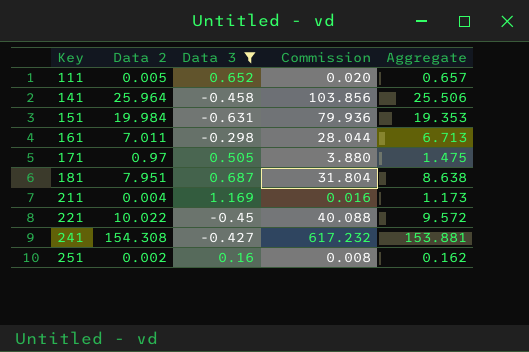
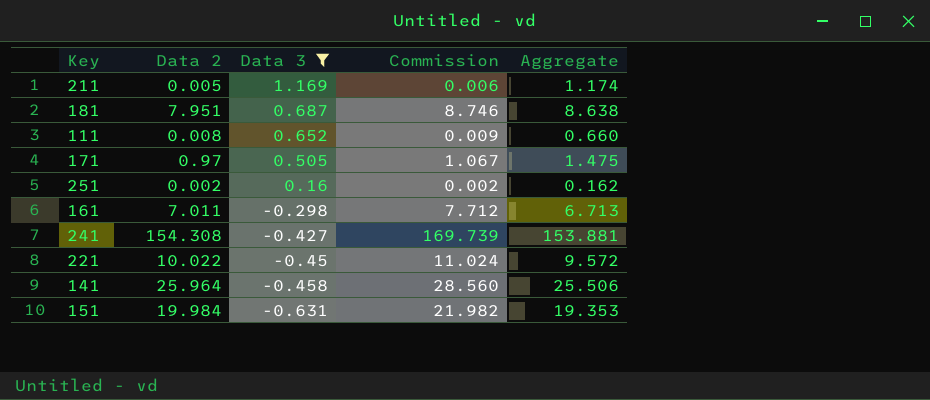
row order: Key ascending -> Data 3 descending
column Commission | formula: [Data 2] * 4 -> [Data 2] * 1.1
211 | Data 2: 0.004 -> 0.005
211 | Aggregate: 1.173 -> 1.174
111 | Data 2: 0.005 -> 0.008
111 | Aggregate: 0.657 -> 0.660

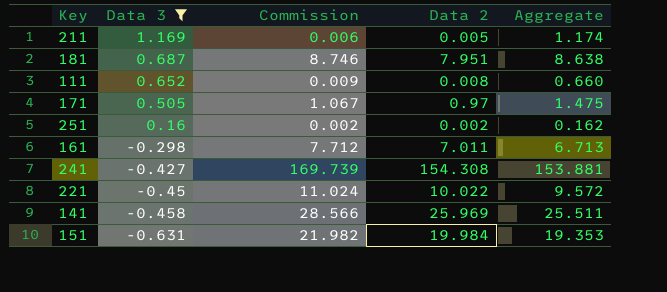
column Data 2 | position: 2 -> 4
141 | Commission: 28.560 -> 28.566
141 | Data 2: 25.964 -> 25.969
141 | Aggregate: 25.506 -> 25.511

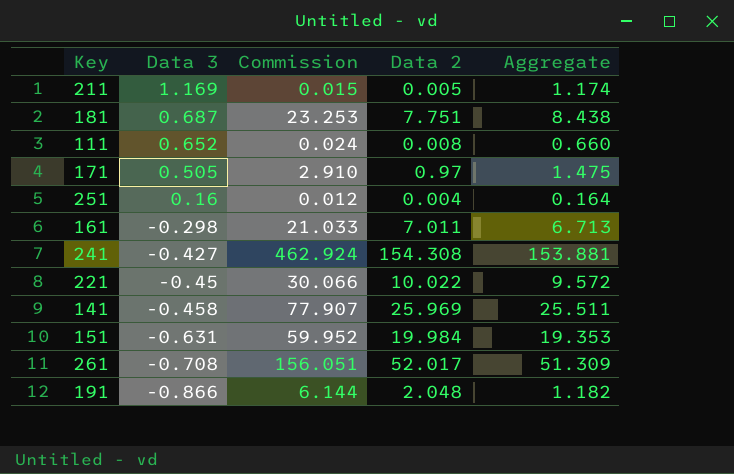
filter: Data 3 >= -0.631 -> none
column Commission | formula: [Data 2] * 1.1 -> [Data 2] * 3
181 | Data 2: 7.951 -> 7.751
181 | Aggregate: 8.638 -> 8.438
251 | Data 2: 0.002 -> 0.004
251 | Aggregate: 0.162 -> 0.164

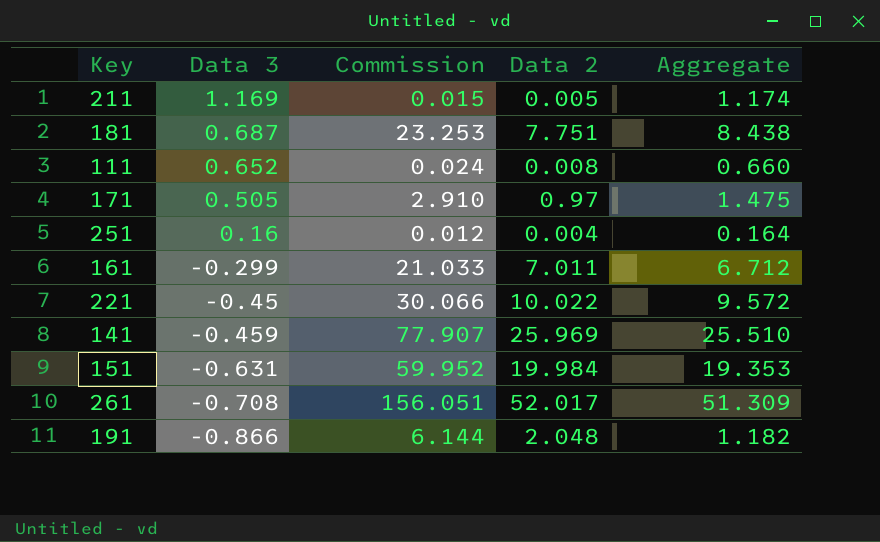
row 241: -0.427 | 462.924 | 154.308 | 153.881 -> none
161 | Data 3: -0.298 -> -0.299
161 | Aggregate: 6.713 -> 6.712
141 | Data 3: -0.458 -> -0.459
141 | Aggregate: 25.511 -> 25.510

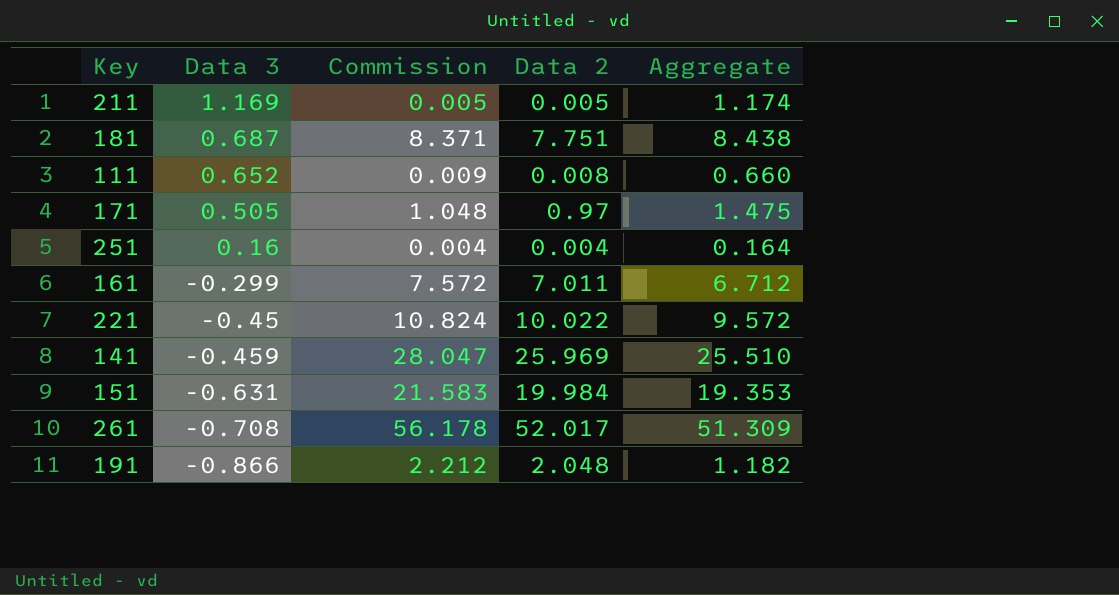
column Commission | formula: [Data 2] * 3 -> [Data 2] * 1.08

